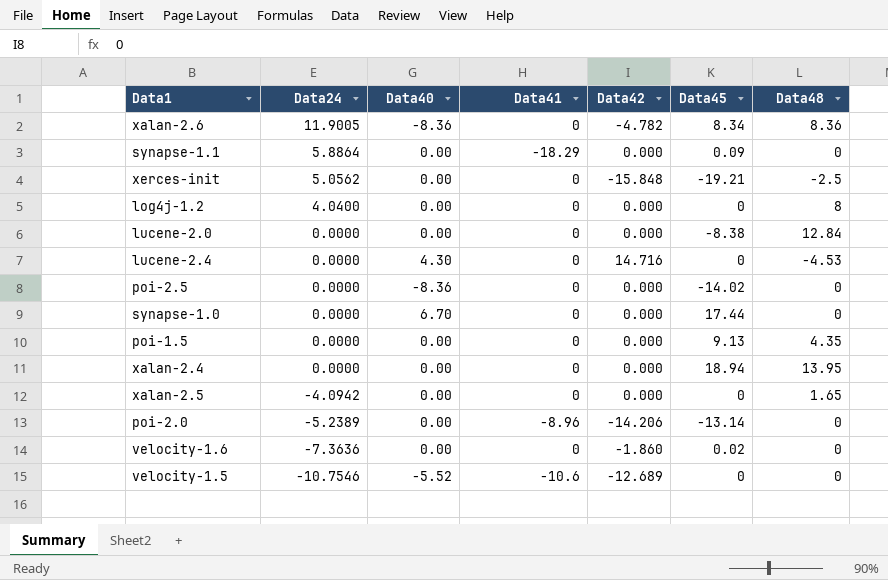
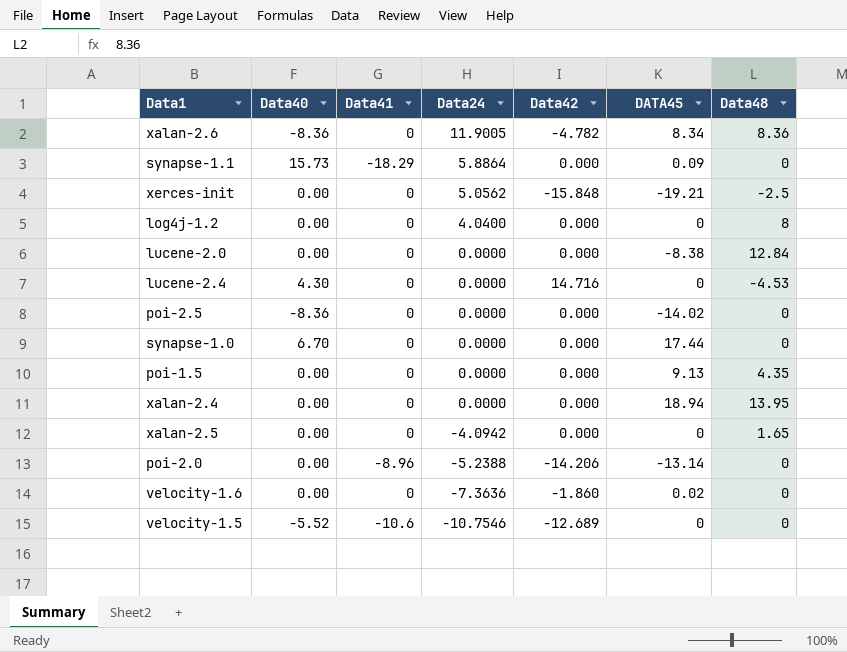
column Data24 | position: 2 -> 4
column name: Data45 -> DATA45
synapse-1.1 | Data40: 0.00 -> 15.73
poi-2.0 | Data24: -5.2389 -> -5.2388

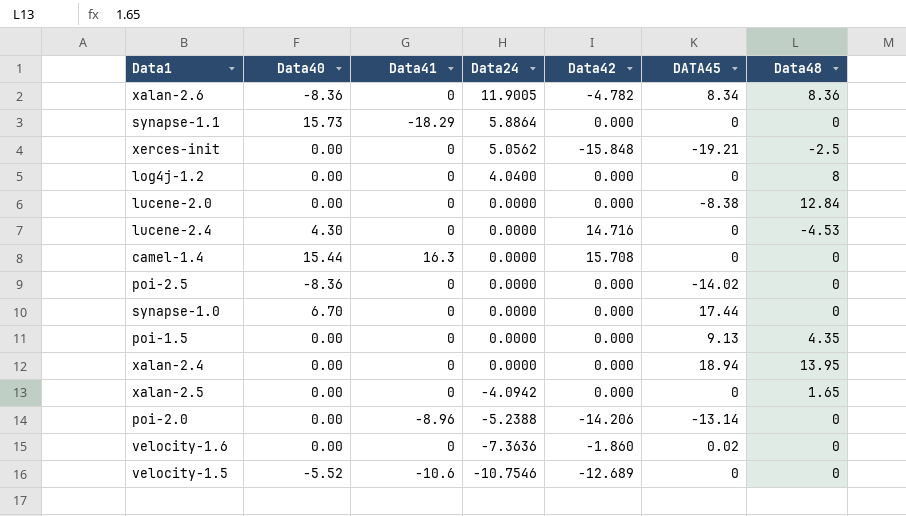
synapse-1.1 | DATA45: 0.09 -> 0
row camel-1.4: none -> 15.44 | 16.3 | 0.0000 | 15.708 | 0 | 0

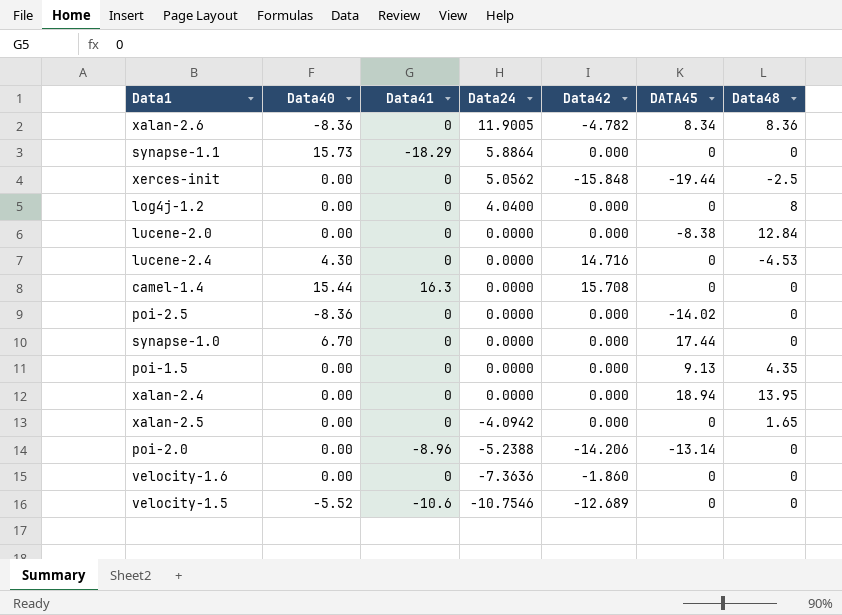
xerces-init | DATA45: -19.21 -> -19.44
velocity-1.6 | DATA45: 0.02 -> 0

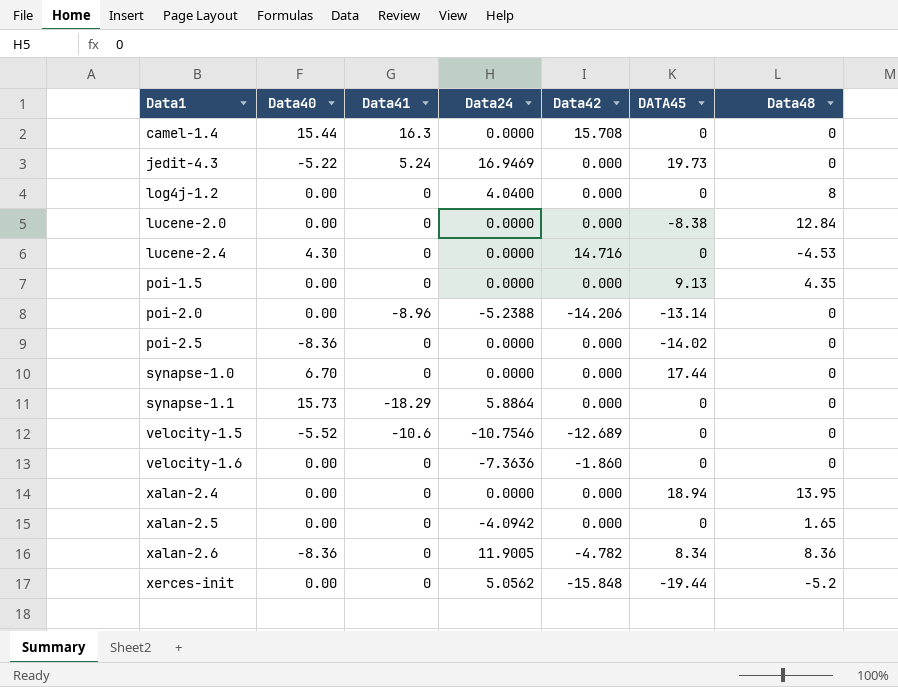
row order: Data24 descending -> Data1 ascending
row jedit-4.3: none -> -5.22 | 5.24 | 16.9469 | 0.000 | 19.73 | 0
xerces-init | Data48: -2.5 -> -5.2

